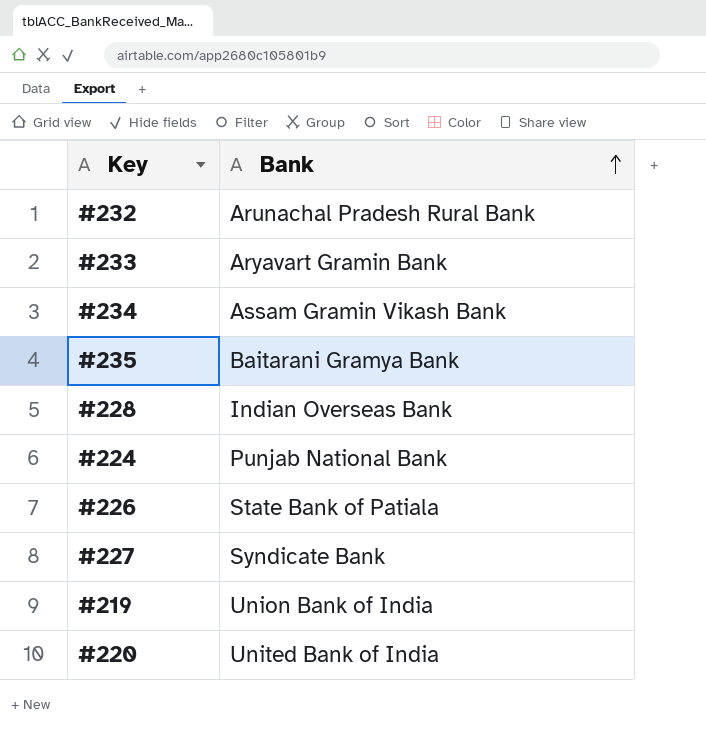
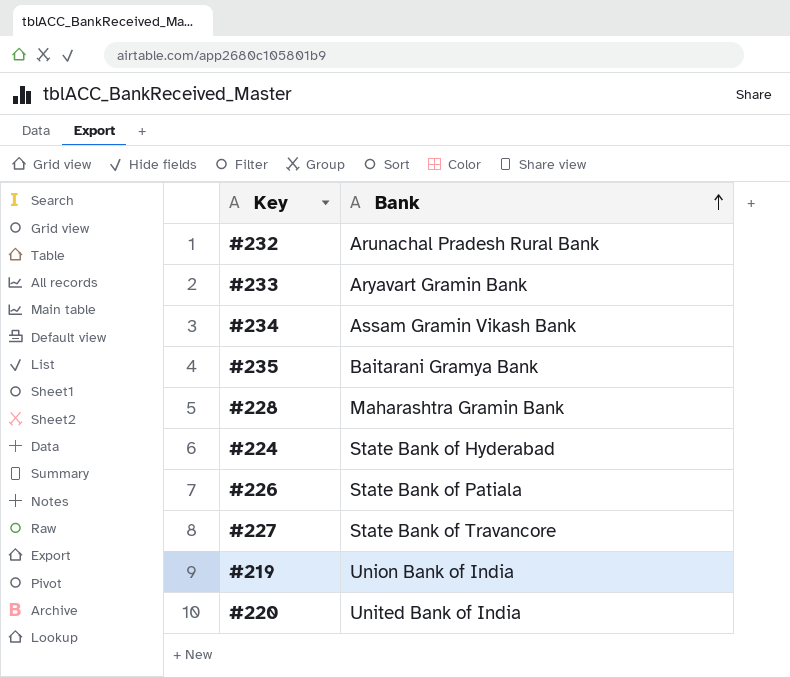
#228 | Bank: Indian Overseas Bank -> Maharashtra Gramin Bank
#224 | Bank: Punjab National Bank -> State Bank of Hyderabad
#227 | Bank: Syndicate Bank -> State Bank of Travancore

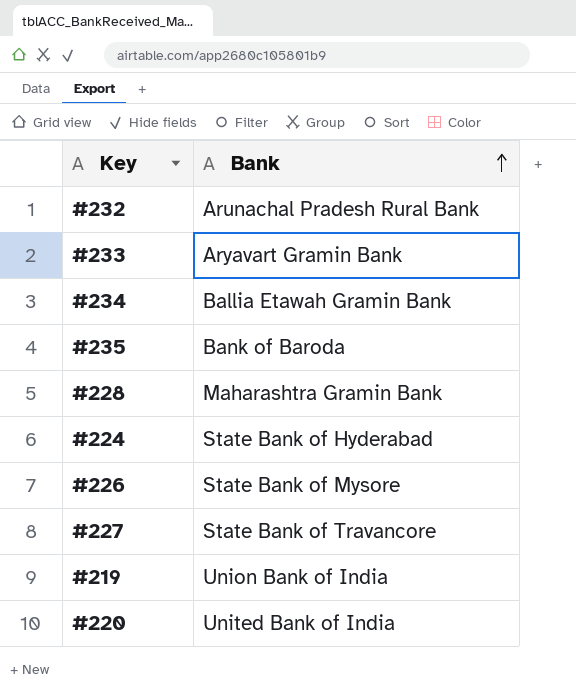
#234 | Bank: Assam Gramin Vikash Bank -> Ballia Etawah Gramin Bank
#235 | Bank: Baitarani Gramya Bank -> Bank of Baroda
#226 | Bank: State Bank of Patiala -> State Bank of Mysore

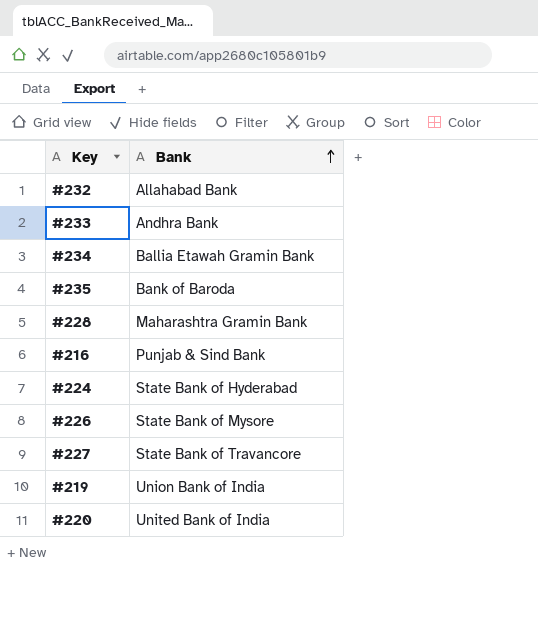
#232 | Bank: Arunachal Pradesh Rural Bank -> Allahabad Bank
#233 | Bank: Aryavart Gramin Bank -> Andhra Bank
row #216: none -> Punjab & Sind Bank

